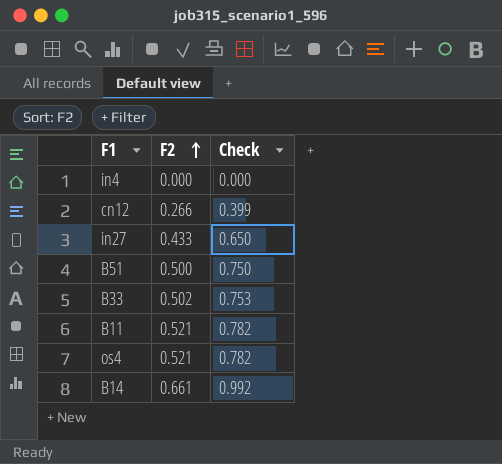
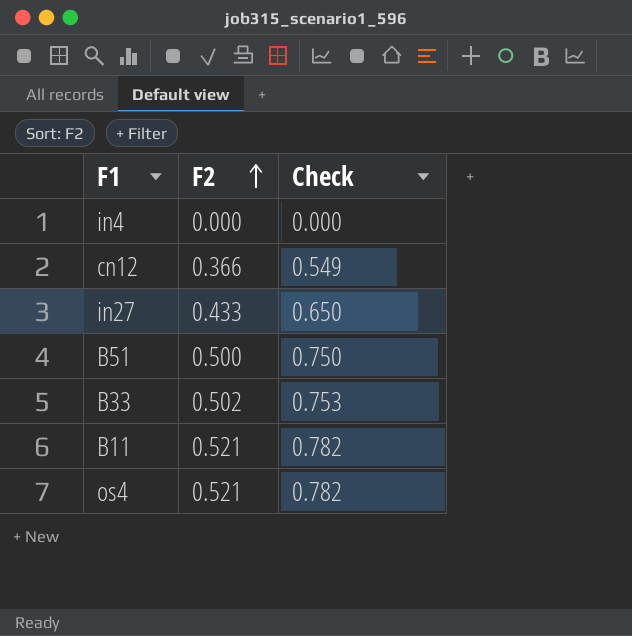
row B14: 0.661 | 0.992 -> none
cn12 | F2: 0.266 -> 0.366
cn12 | Check: 0.399 -> 0.549

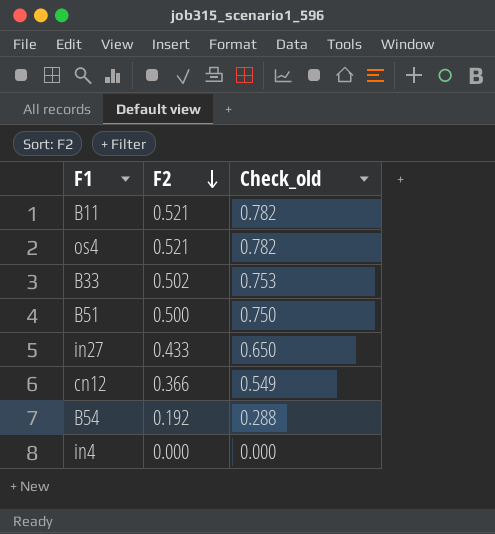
row order: F2 ascending -> F2 descending
column name: Check -> Check_old
row B54: none -> 0.192 | 0.288

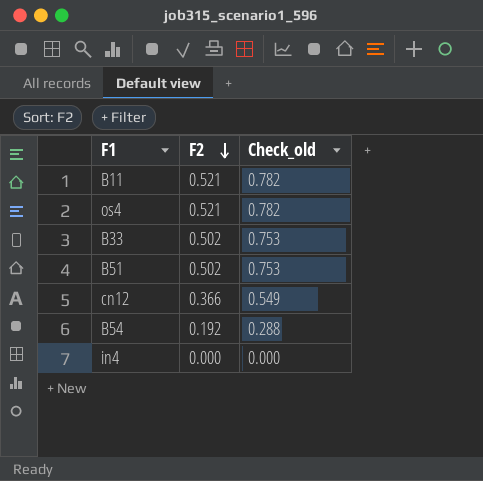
row in27: 0.433 | 0.650 -> none
B51 | F2: 0.500 -> 0.502
B51 | Check_old: 0.750 -> 0.753

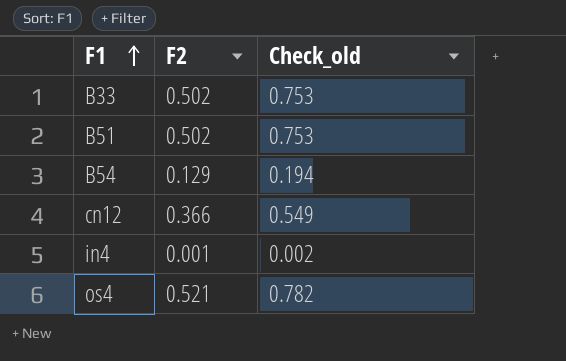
row order: F2 descending -> F1 ascending
row B11: 0.521 | 0.782 -> none
B54 | F2: 0.192 -> 0.129
B54 | Check_old: 0.288 -> 0.194
in4 | F2: 0.000 -> 0.001
in4 | Check_old: 0.000 -> 0.002

